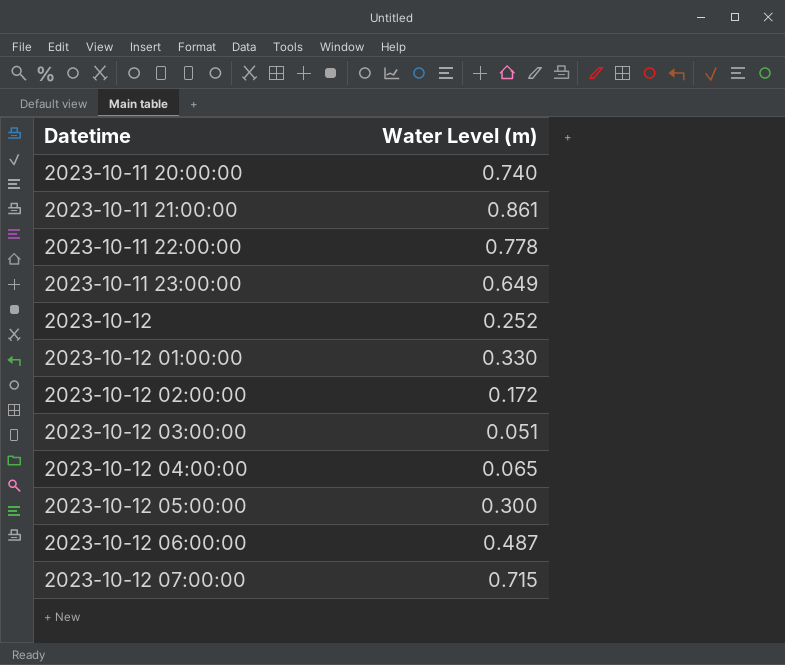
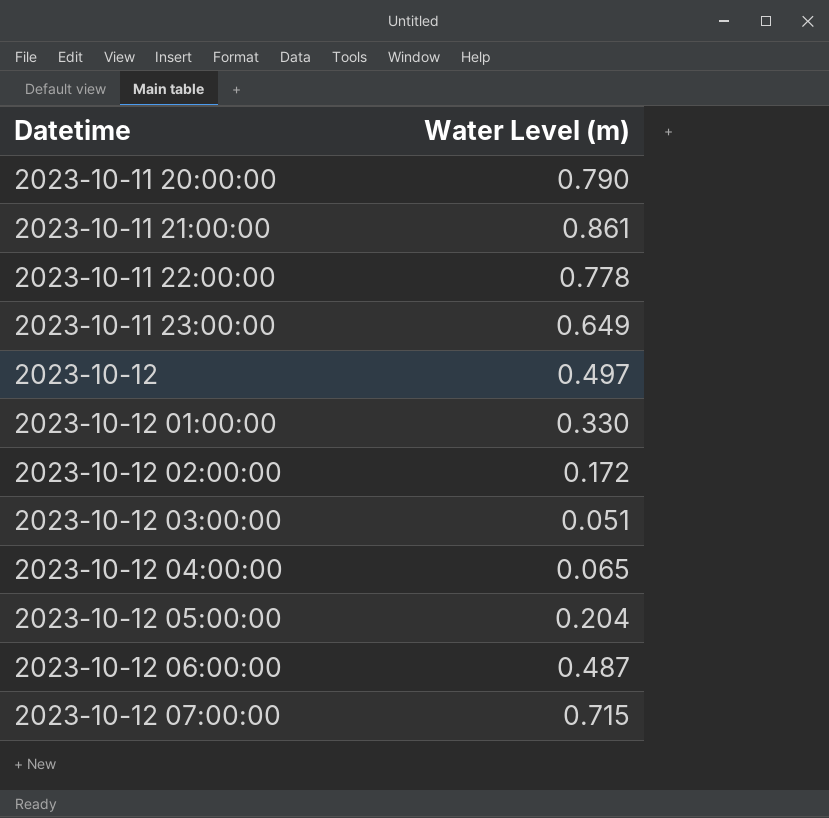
2023-10-11 20:00:00 | Water Level (m): 0.740 -> 0.790
2023-10-12 | Water Level (m): 0.252 -> 0.497
2023-10-12 05:00:00 | Water Level (m): 0.300 -> 0.204

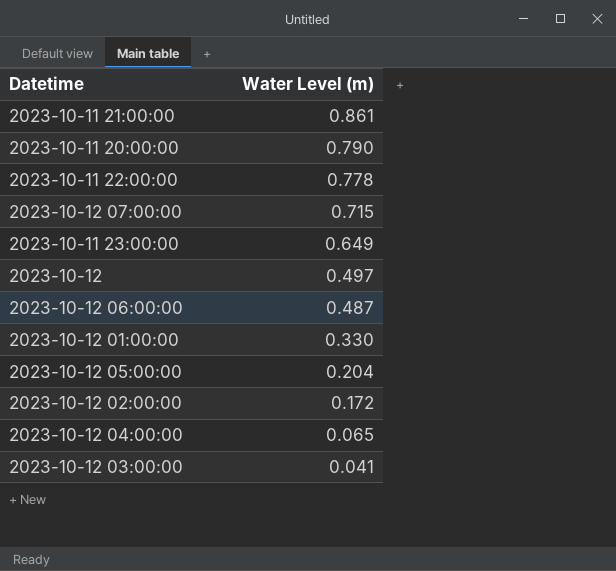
row order: Datetime ascending -> Water Level (m) descending
2023-10-12 03:00:00 | Water Level (m): 0.051 -> 0.041

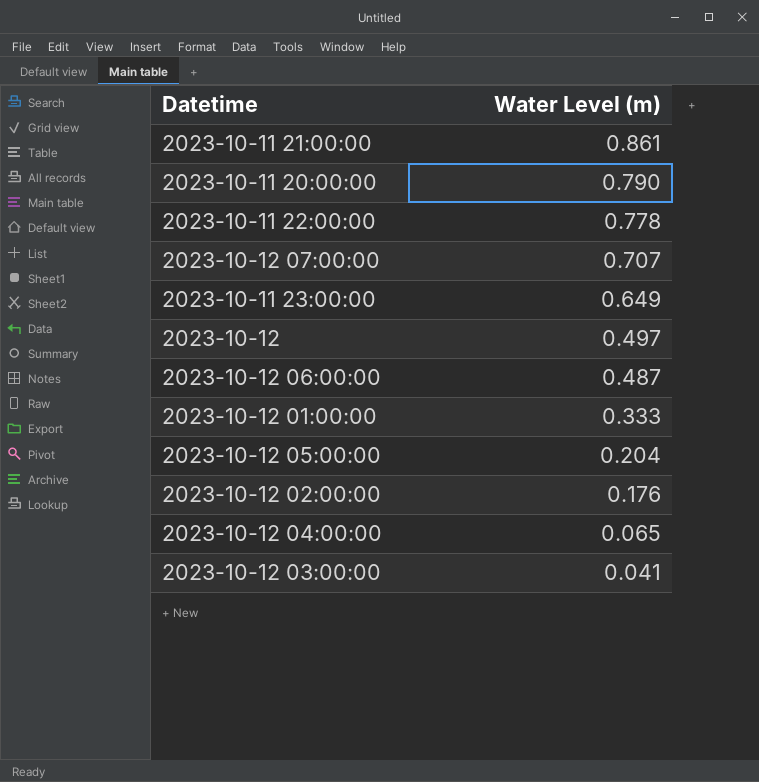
2023-10-12 07:00:00 | Water Level (m): 0.715 -> 0.707
2023-10-12 01:00:00 | Water Level (m): 0.330 -> 0.333
2023-10-12 02:00:00 | Water Level (m): 0.172 -> 0.176

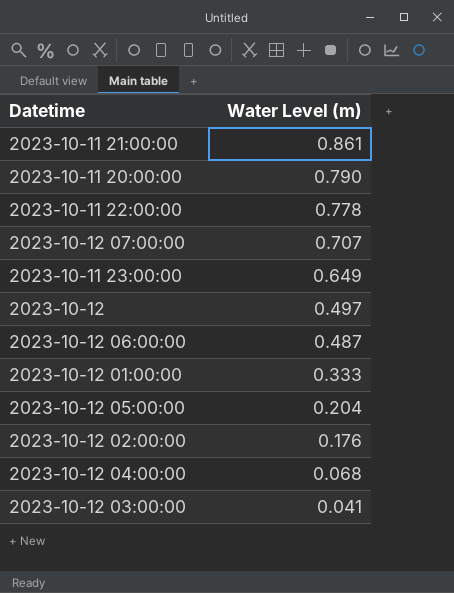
2023-10-12 04:00:00 | Water Level (m): 0.065 -> 0.068

